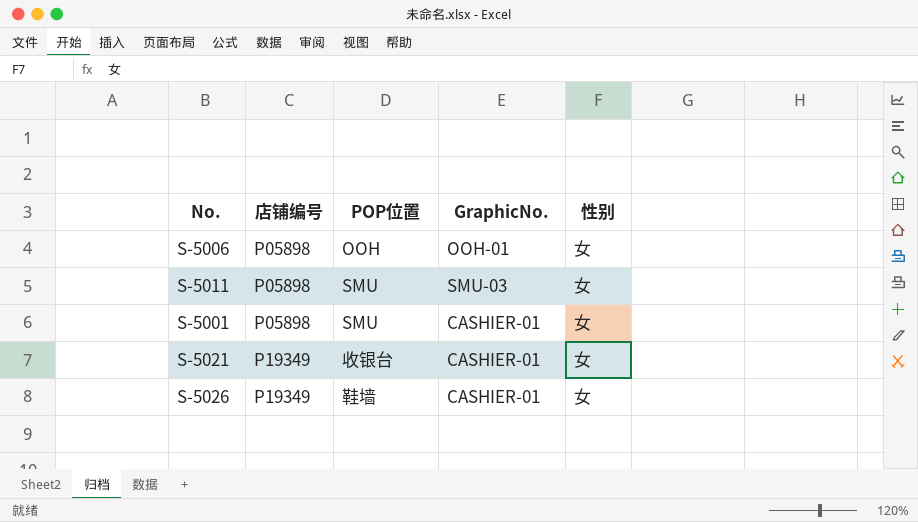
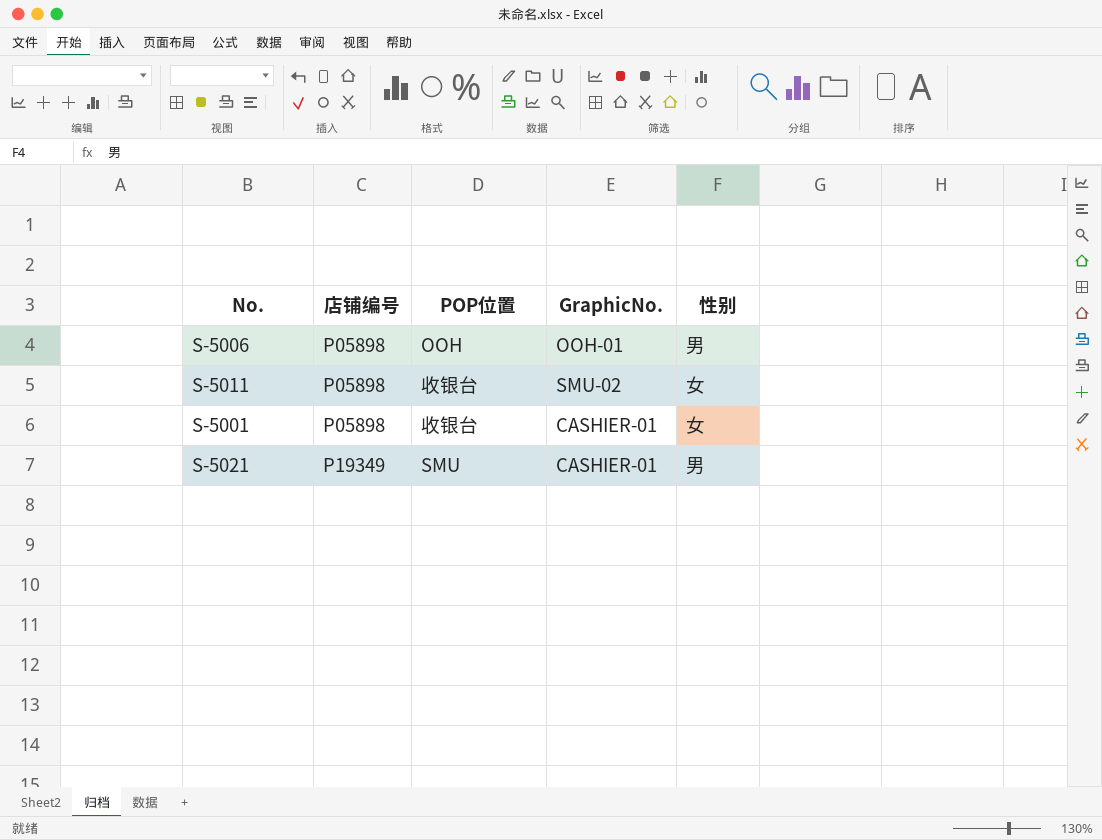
row S-5026: P19349 | 鞋墙 | CASHIER-01 | 女 -> none
S-5006 | 性别: 女 -> 男
S-5011 | POP位置: SMU -> 收银台
S-5011 | GraphicNo.: SMU-03 -> SMU-02
S-5001 | POP位置: SMU -> 收银台
S-5021 | POP位置: 收银台 -> SMU
S-5021 | 性别: 女 -> 男

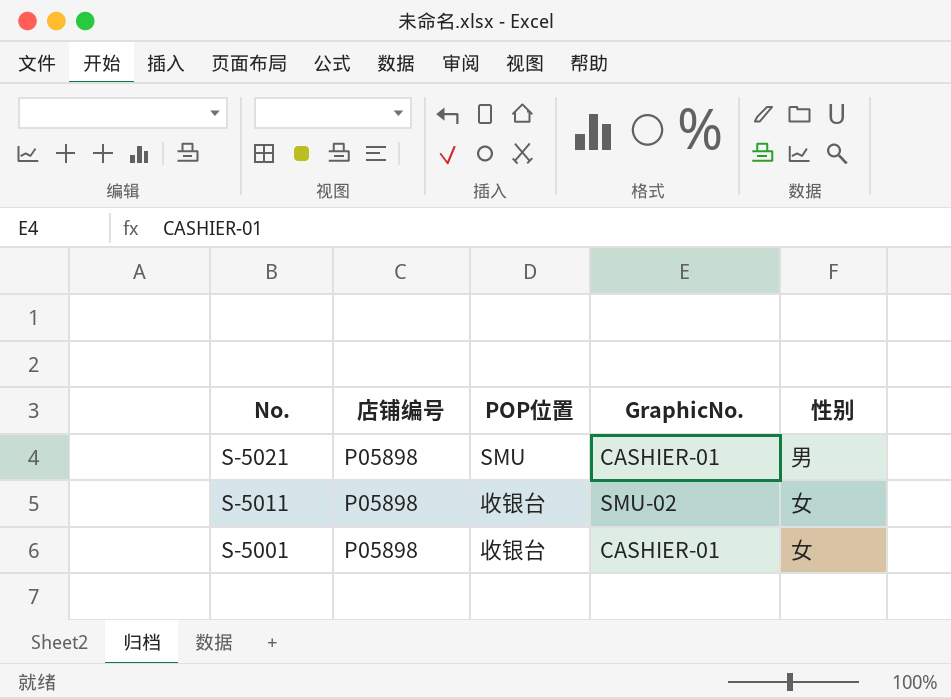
row order: 店铺编号 ascending -> No. descending
row S-5006: P05898 | OOH | OOH-01 | 男 -> none
S-5021 | 店铺编号: P19349 -> P05898

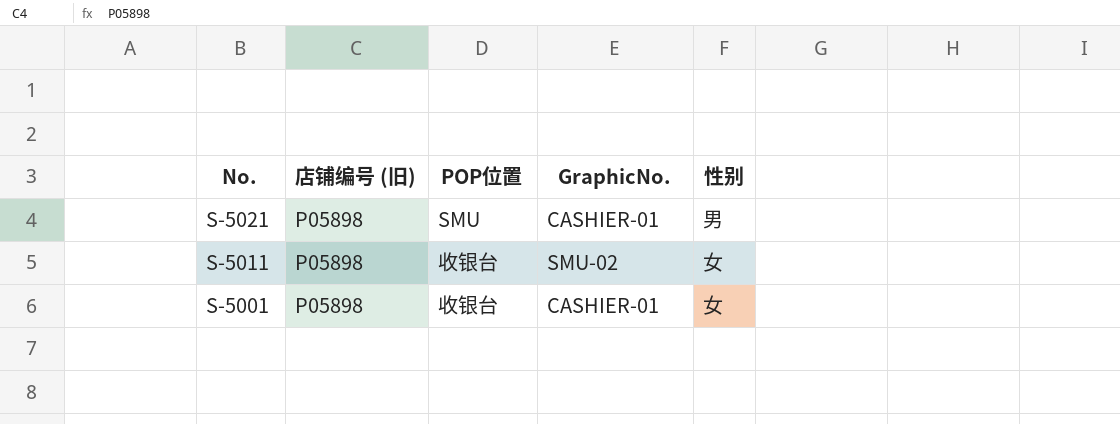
column name: 店铺编号 -> 店铺编号 (旧)

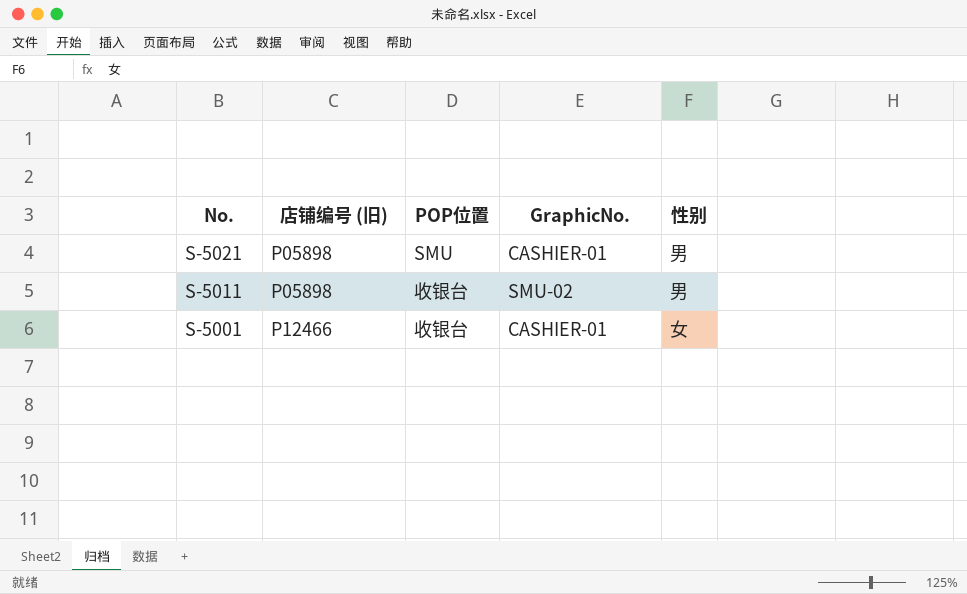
S-5011 | 性别: 女 -> 男
S-5001 | 店铺编号 (旧): P05898 -> P12466

